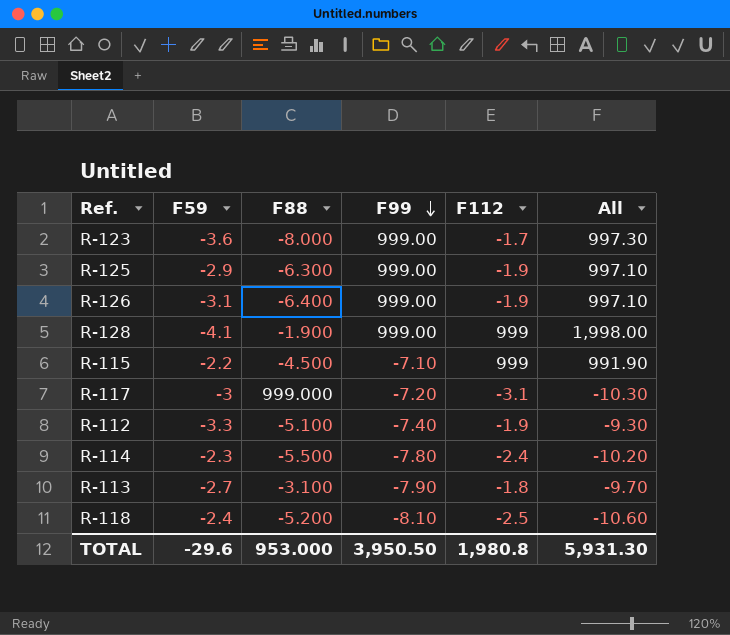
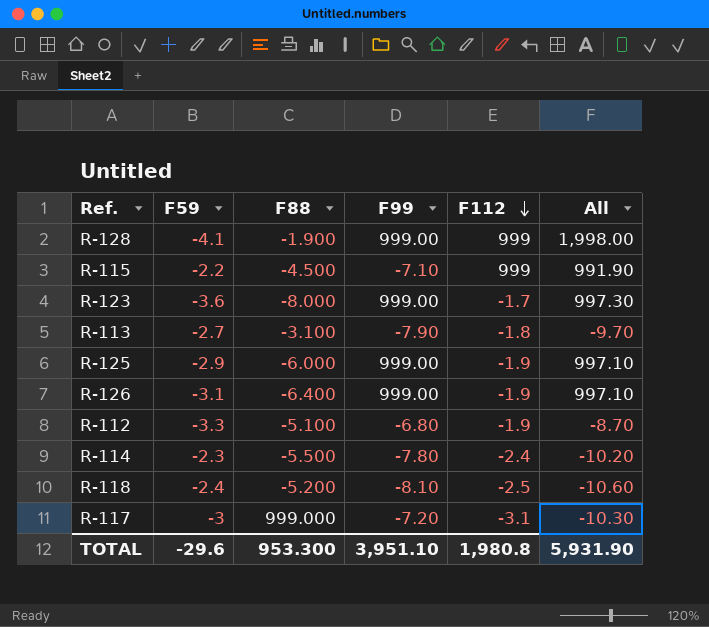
row order: F99 descending -> F112 descending
R-125 | F88: -6.300 -> -6.000
R-112 | F99: -7.40 -> -6.80
R-112 | All: -9.30 -> -8.70
TOTAL | F88: 953.000 -> 953.300
TOTAL | F99: 3,950.50 -> 3,951.10
TOTAL | All: 5,931.30 -> 5,931.90

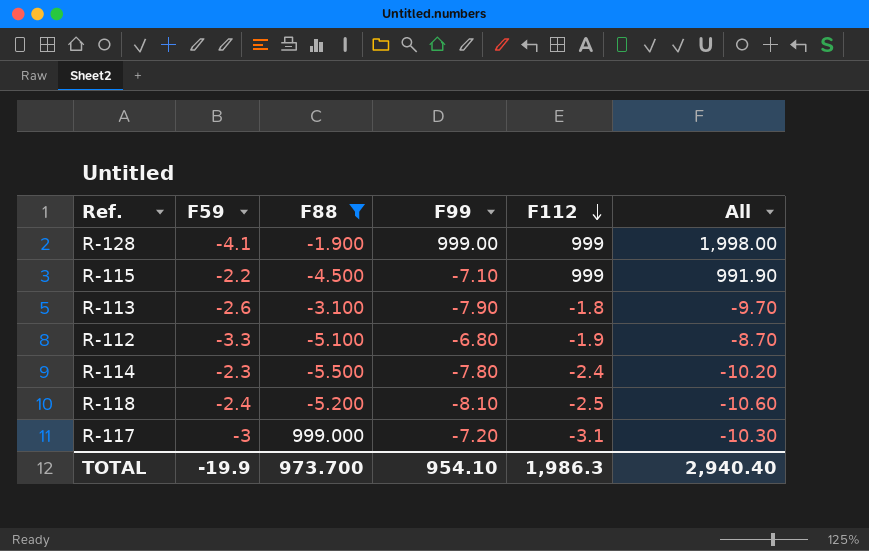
filter: none -> F88 >= -5.500
R-113 | F59: -2.7 -> -2.6
TOTAL | F59: -29.6 -> -19.9
TOTAL | F88: 953.300 -> 973.700
TOTAL | F99: 3,951.10 -> 954.10
TOTAL | F112: 1,980.8 -> 1,986.3
TOTAL | All: 5,931.90 -> 2,940.40

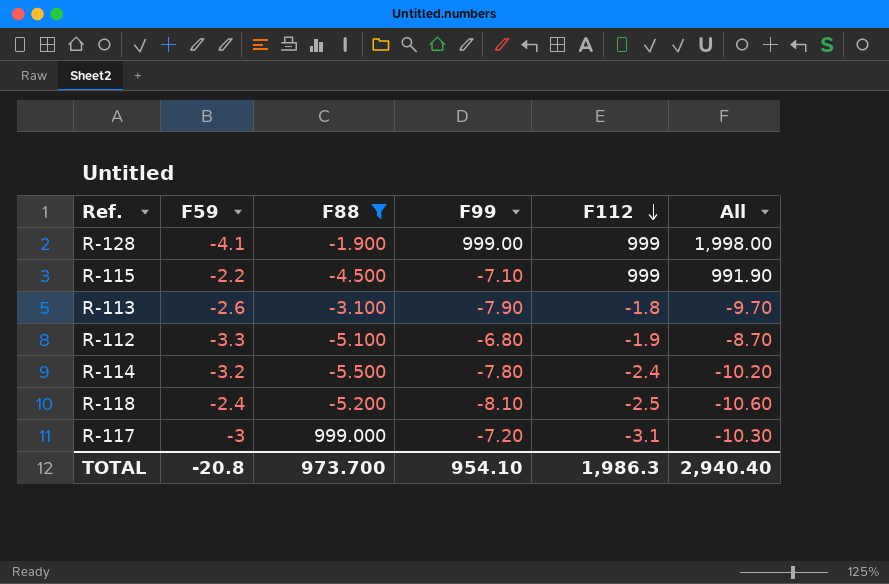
R-114 | F59: -2.3 -> -3.2
TOTAL | F59: -19.9 -> -20.8

